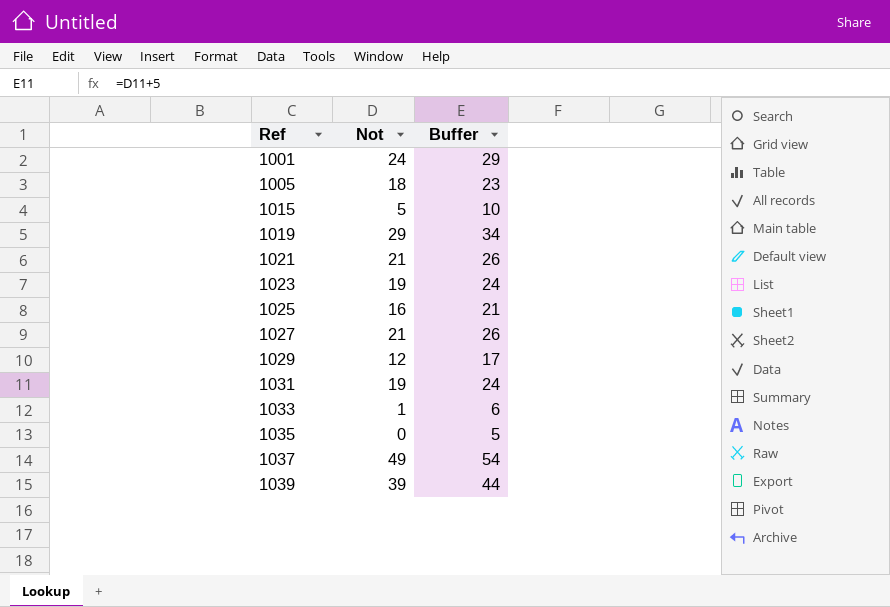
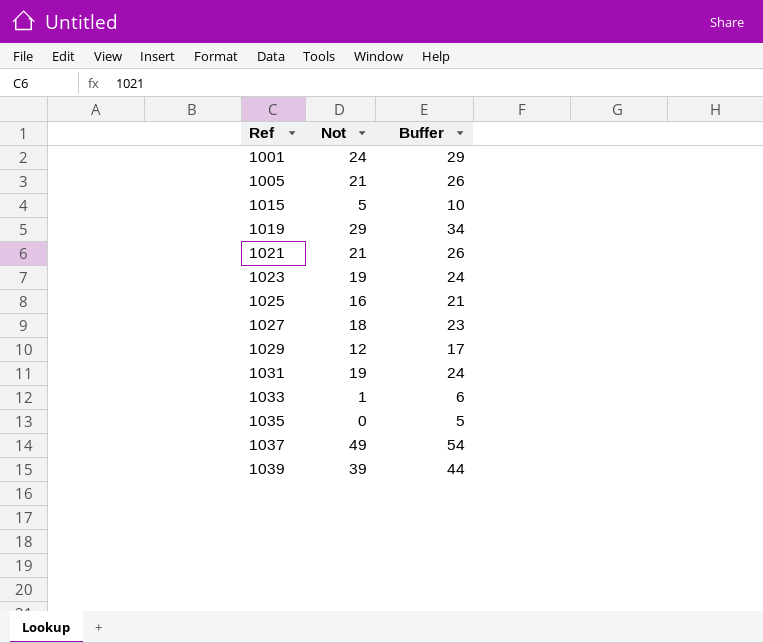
1005 | Not: 18 -> 21
1005 | Buffer: 23 -> 26
1027 | Not: 21 -> 18
1027 | Buffer: 26 -> 23

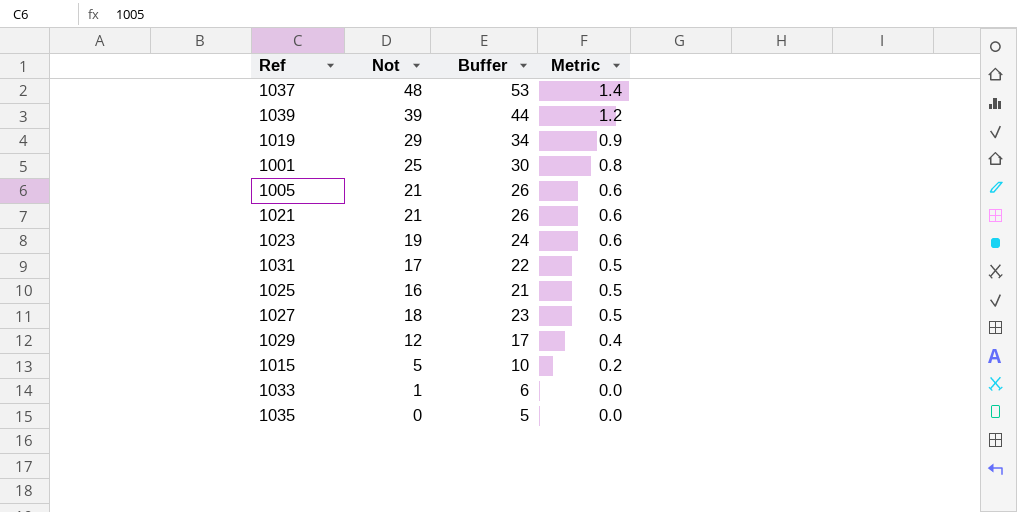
row order: Ref ascending -> Metric descending
column Metric | formula: none -> [Not] * 0.03
1037 | Not: 49 -> 48
1037 | Buffer: 54 -> 53
1001 | Not: 24 -> 25
1001 | Buffer: 29 -> 30
1031 | Not: 19 -> 17
1031 | Buffer: 24 -> 22

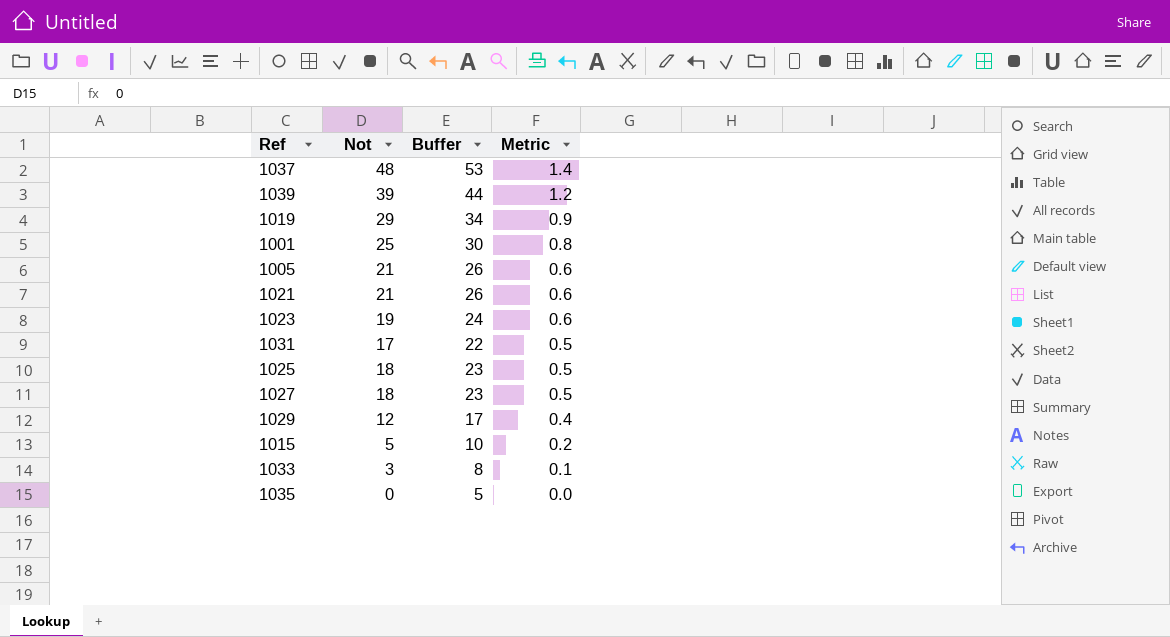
1025 | Not: 16 -> 18
1025 | Buffer: 21 -> 23
1033 | Not: 1 -> 3
1033 | Buffer: 6 -> 8
1033 | Metric: 0.0 -> 0.1

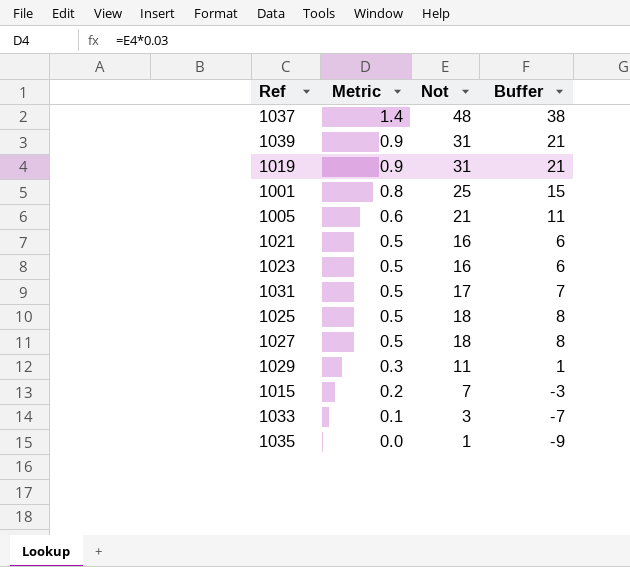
column Metric | position: 4 -> 2
column Buffer | formula: [Not] + 5 -> [Not] - 10
1039 | Metric: 1.2 -> 0.9
1039 | Not: 39 -> 31
1019 | Not: 29 -> 31
1021 | Metric: 0.6 -> 0.5
1021 | Not: 21 -> 16
1023 | Metric: 0.6 -> 0.5
1023 | Not: 19 -> 16
1029 | Metric: 0.4 -> 0.3
1029 | Not: 12 -> 11
1015 | Not: 5 -> 7
1035 | Not: 0 -> 1

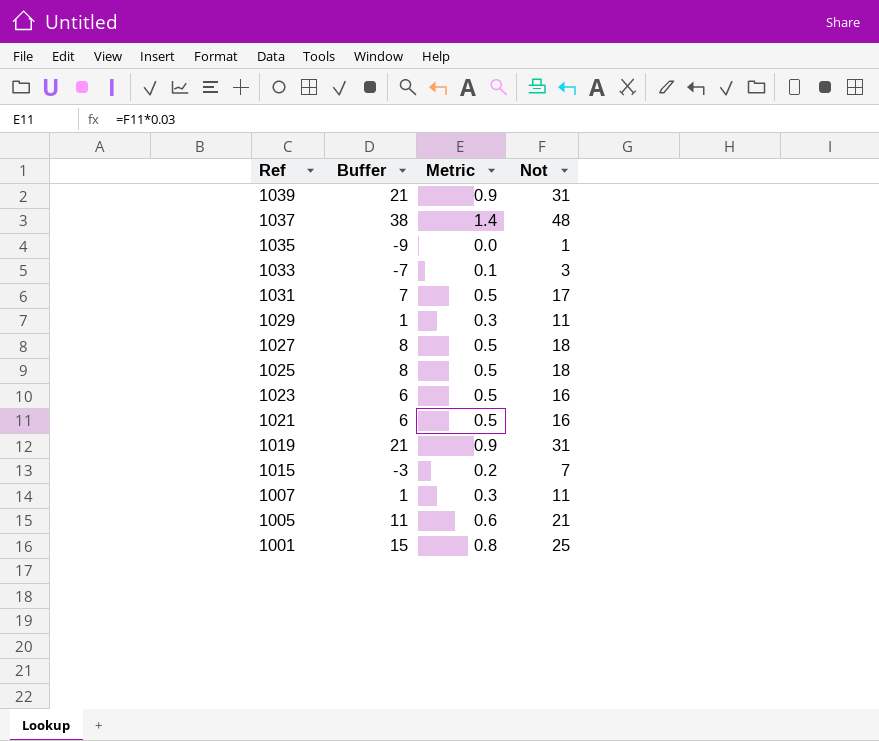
row order: Metric descending -> Ref descending
column Buffer | position: 4 -> 2
row 1007: none -> 1 | 0.3 | 11

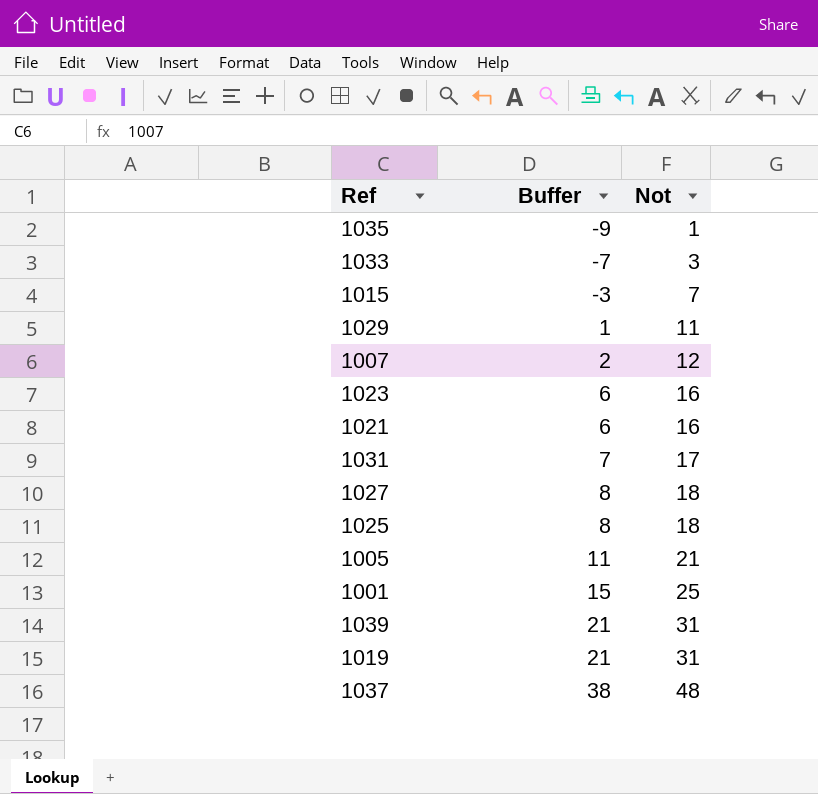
row order: Ref descending -> Buffer ascending
column Metric | formula: [Not] * 0.03 -> none
1007 | Buffer: 1 -> 2
1007 | Not: 11 -> 12

